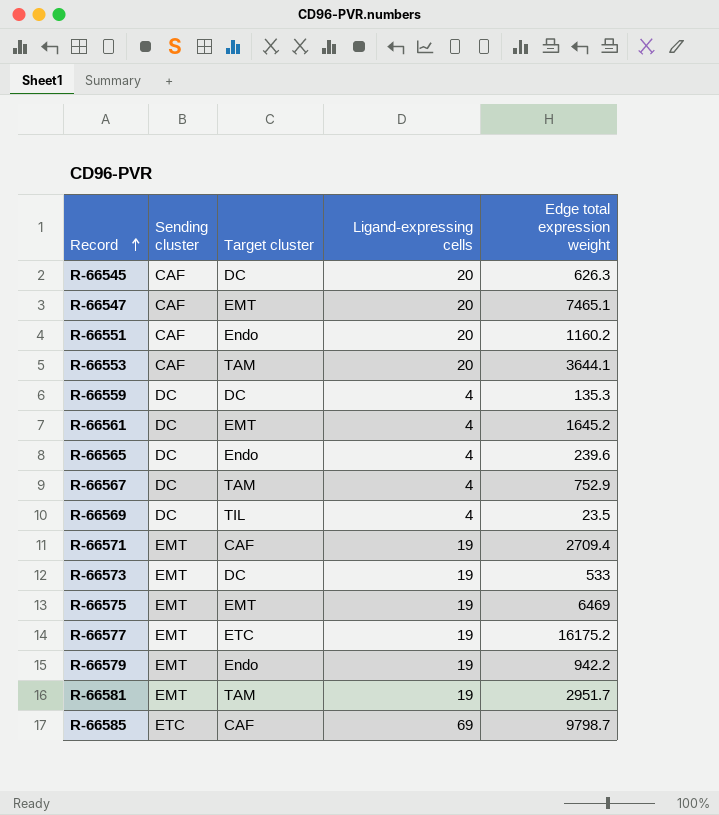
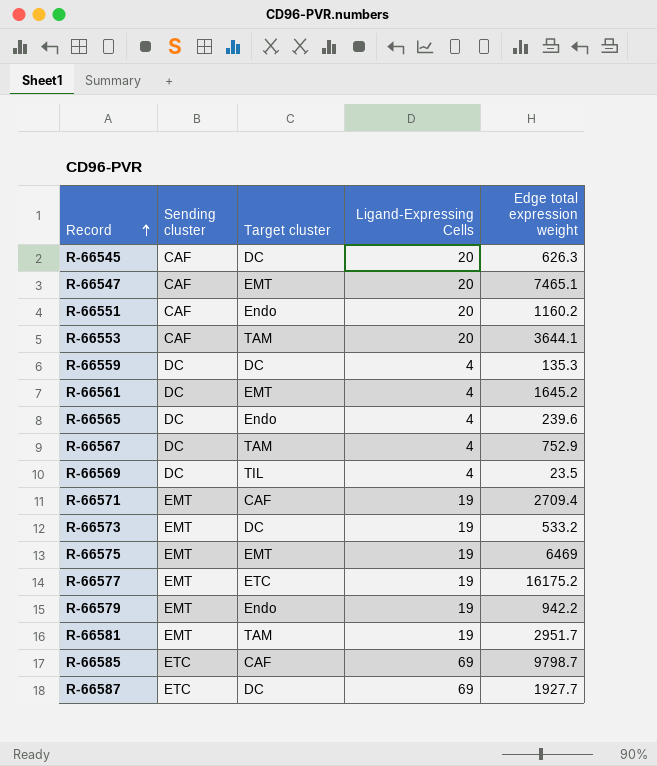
column name: Ligand-expressing cells -> Ligand-Expressing Cells
R-66573 | Edge total expression weight: 533 -> 533.2
row R-66587: none -> ETC | DC | 69 | 1927.7

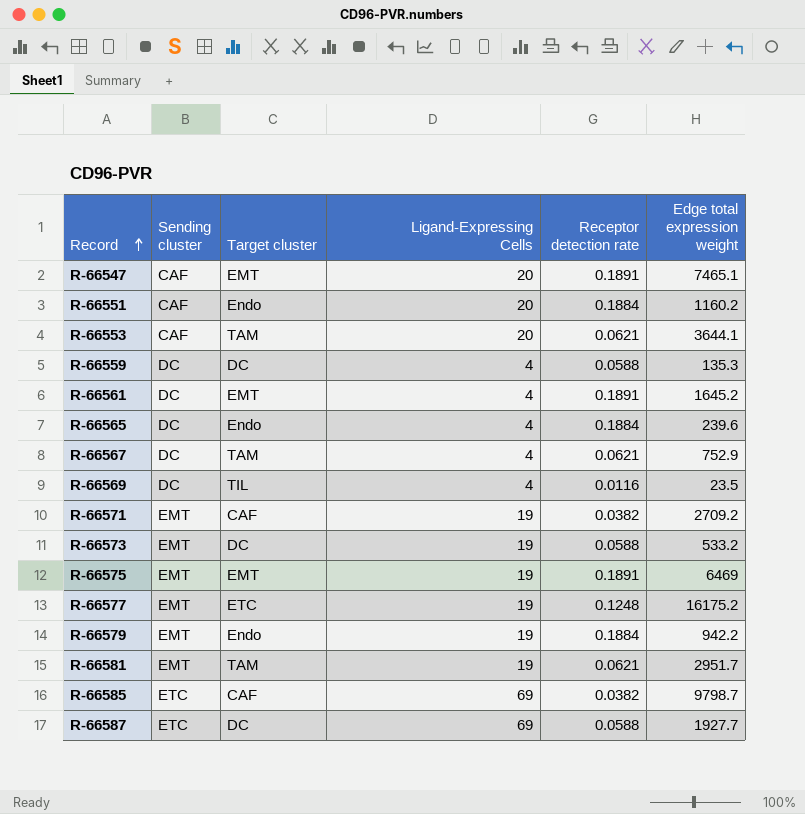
column Receptor detection rate | position: none -> 5
row R-66545: CAF | DC | 20 | 626.3 -> none
R-66571 | Edge total expression weight: 2709.4 -> 2709.2

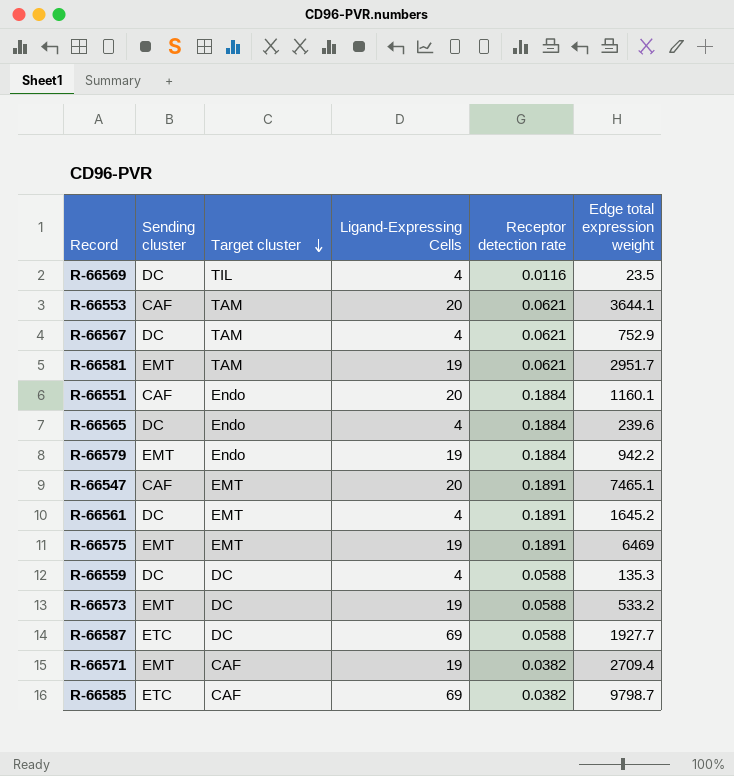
row order: Record ascending -> Target cluster descending
row R-66577: EMT | ETC | 19 | 0.1248 | 16175.2 -> none
R-66551 | Edge total expression weight: 1160.2 -> 1160.1
R-66571 | Edge total expression weight: 2709.2 -> 2709.4

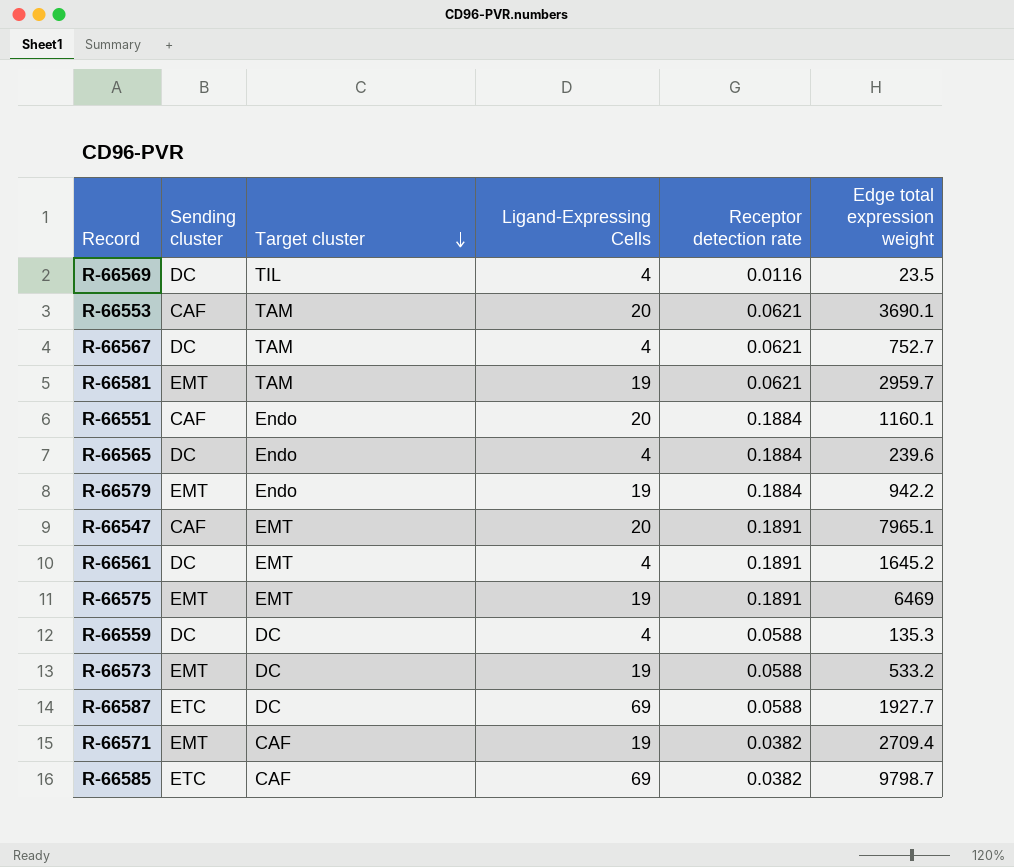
R-66553 | Edge total expression weight: 3644.1 -> 3690.1
R-66567 | Edge total expression weight: 752.9 -> 752.7
R-66581 | Edge total expression weight: 2951.7 -> 2959.7
R-66547 | Edge total expression weight: 7465.1 -> 7965.1

